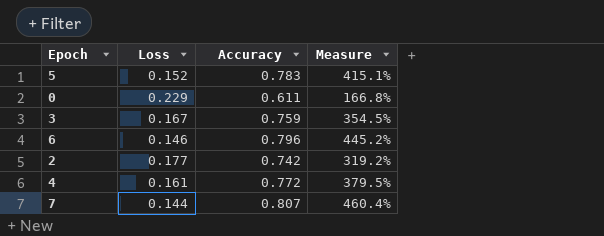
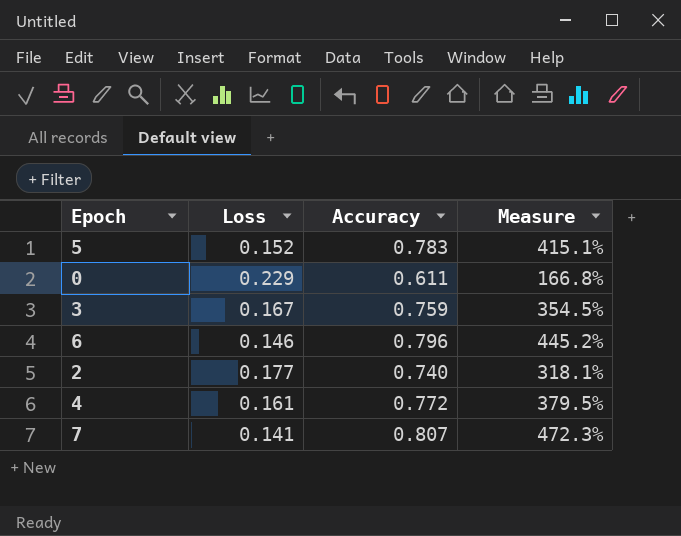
2 | Accuracy: 0.742 -> 0.740
2 | Measure: 319.2% -> 318.1%
7 | Loss: 0.144 -> 0.141
7 | Measure: 460.4% -> 472.3%

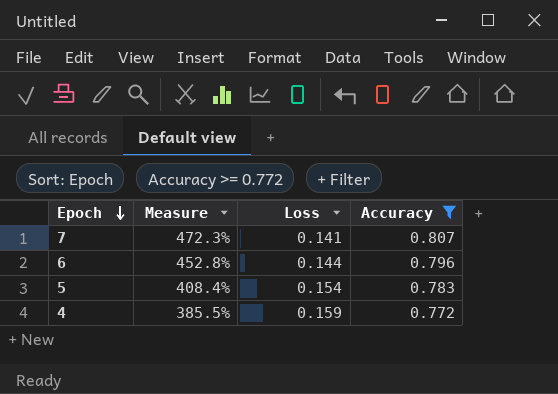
filter: none -> Accuracy >= 0.772
row order: none -> Epoch descending
column Measure | position: 4 -> 2
6 | Measure: 445.2% -> 452.8%
6 | Loss: 0.146 -> 0.144
5 | Measure: 415.1% -> 408.4%
5 | Loss: 0.152 -> 0.154
4 | Measure: 379.5% -> 385.5%
4 | Loss: 0.161 -> 0.159

